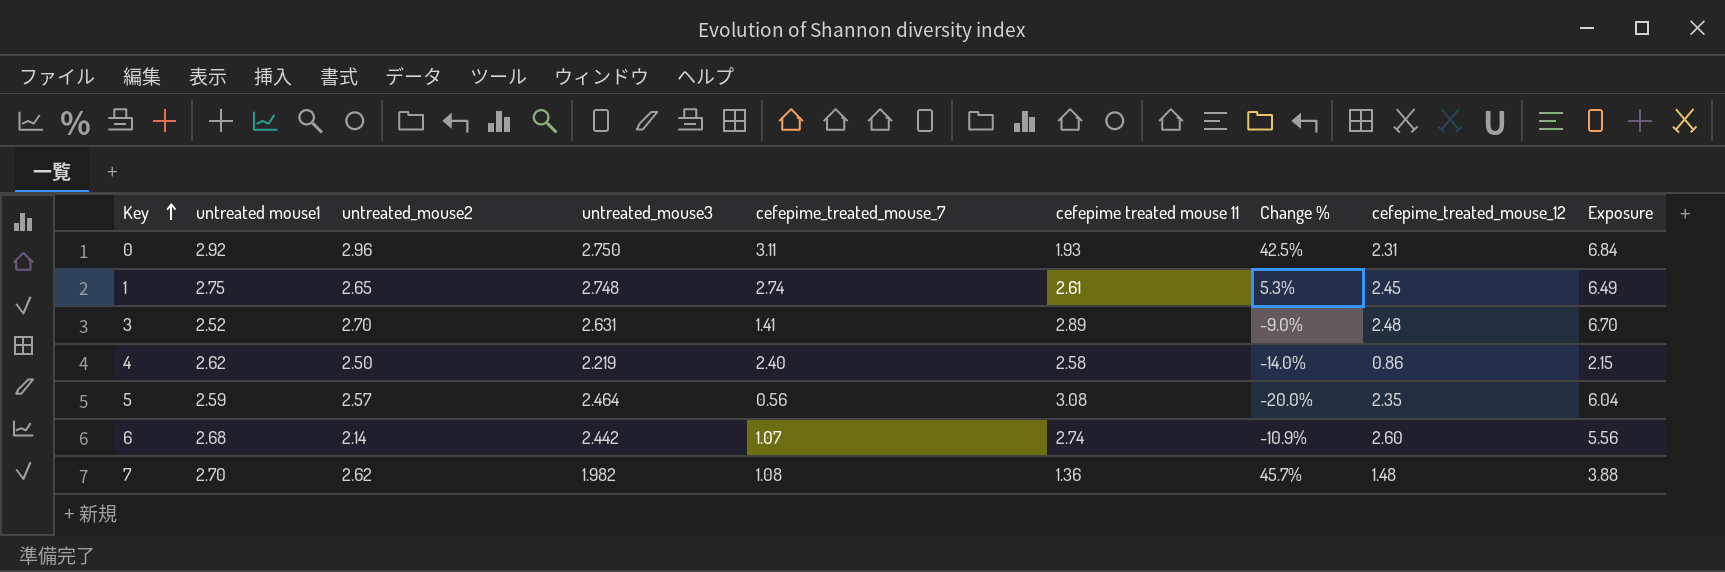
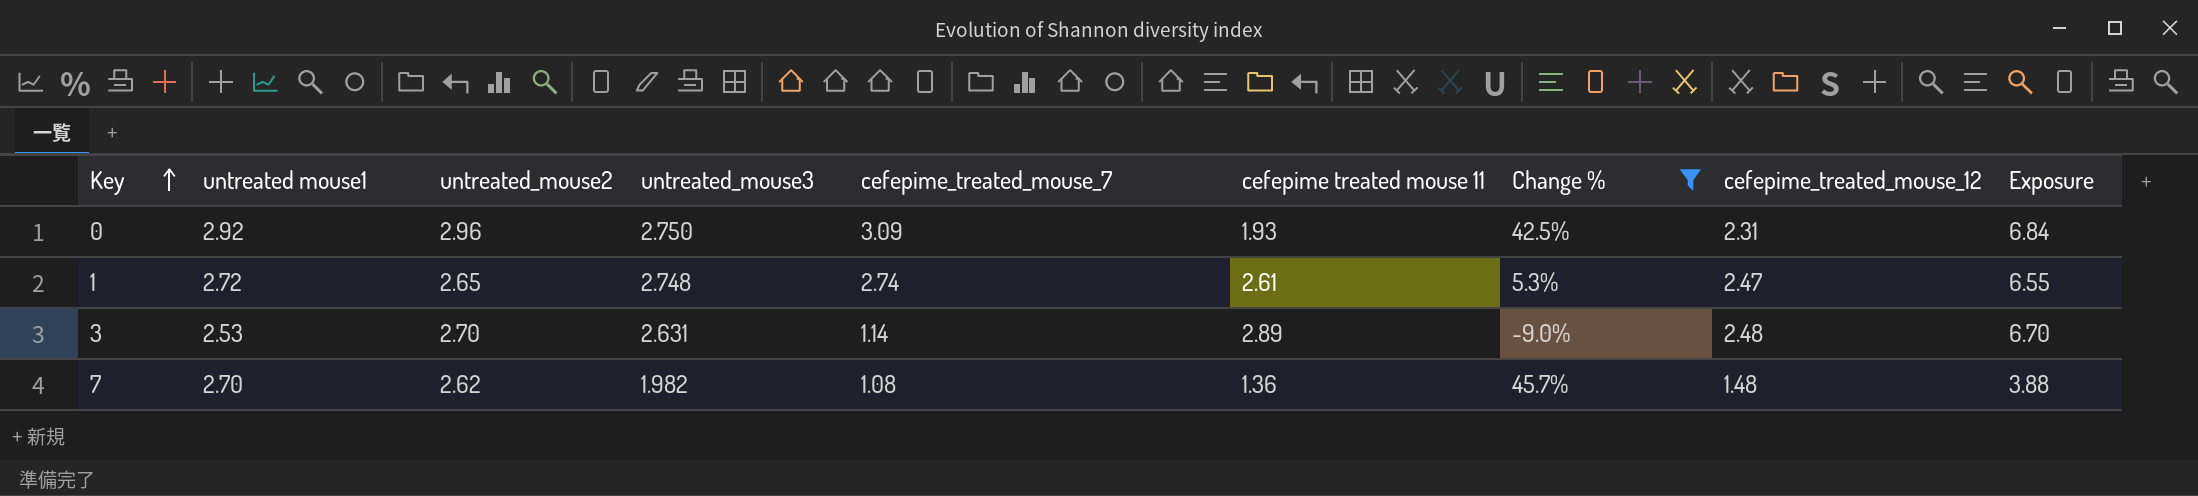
filter: none -> Change % >= -9.0%
0 | cefepime_treated_mouse_7: 3.11 -> 3.09
1 | untreated mouse1: 2.75 -> 2.72
1 | cefepime_treated_mouse_12: 2.45 -> 2.47
1 | Exposure: 6.49 -> 6.55
3 | untreated mouse1: 2.52 -> 2.53
3 | cefepime_treated_mouse_7: 1.41 -> 1.14

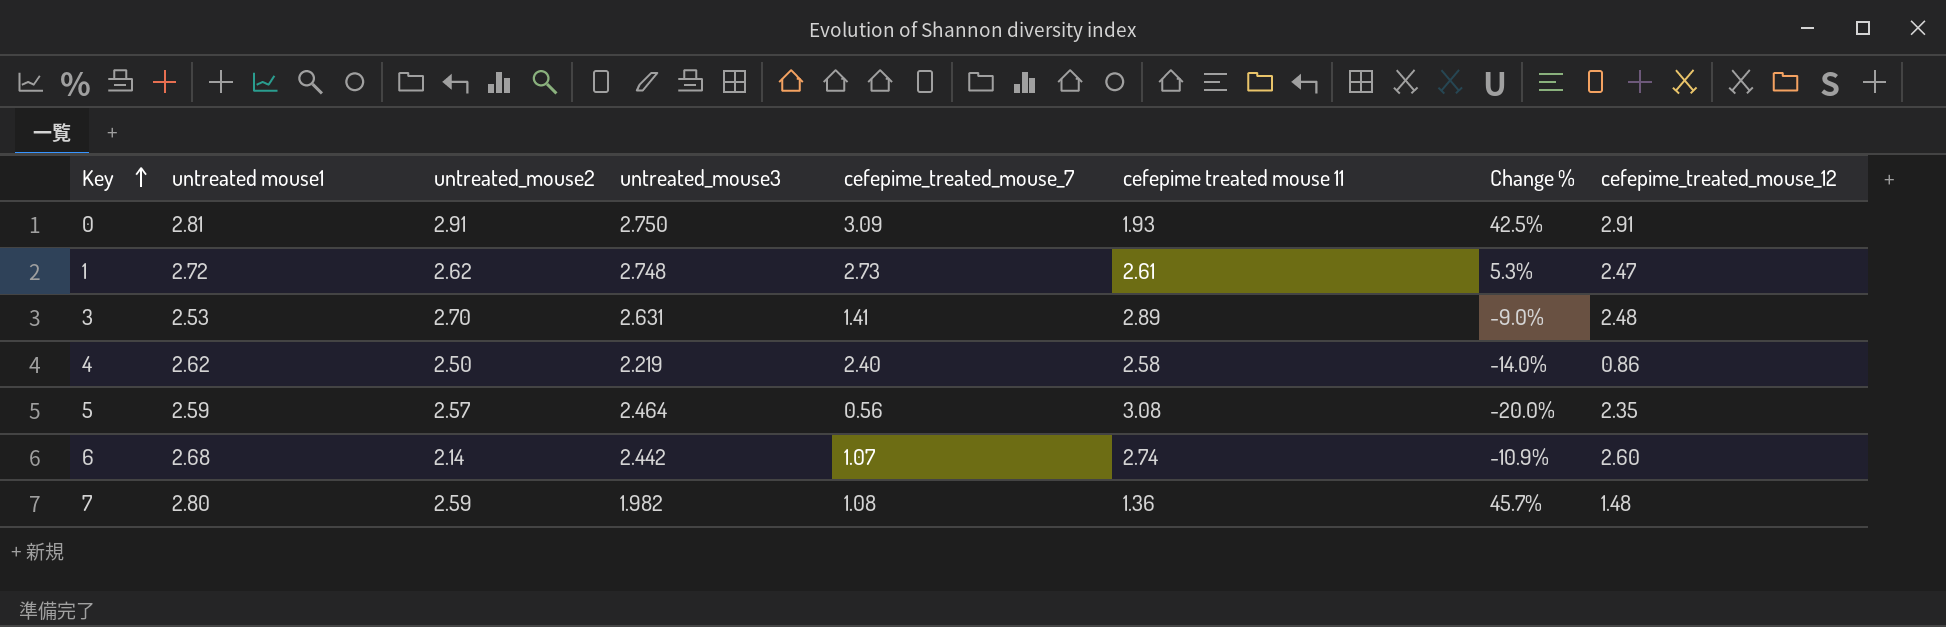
filter: Change % >= -9.0% -> none
column Exposure | formula: [untreated_mouse2] * [cefepime_treated_mouse_12] -> none
0 | untreated mouse1: 2.92 -> 2.81
0 | untreated_mouse2: 2.96 -> 2.91
0 | cefepime_treated_mouse_12: 2.31 -> 2.91
1 | untreated_mouse2: 2.65 -> 2.62
1 | cefepime_treated_mouse_7: 2.74 -> 2.73
3 | cefepime_treated_mouse_7: 1.14 -> 1.41
7 | untreated mouse1: 2.70 -> 2.80
7 | untreated_mouse2: 2.62 -> 2.59

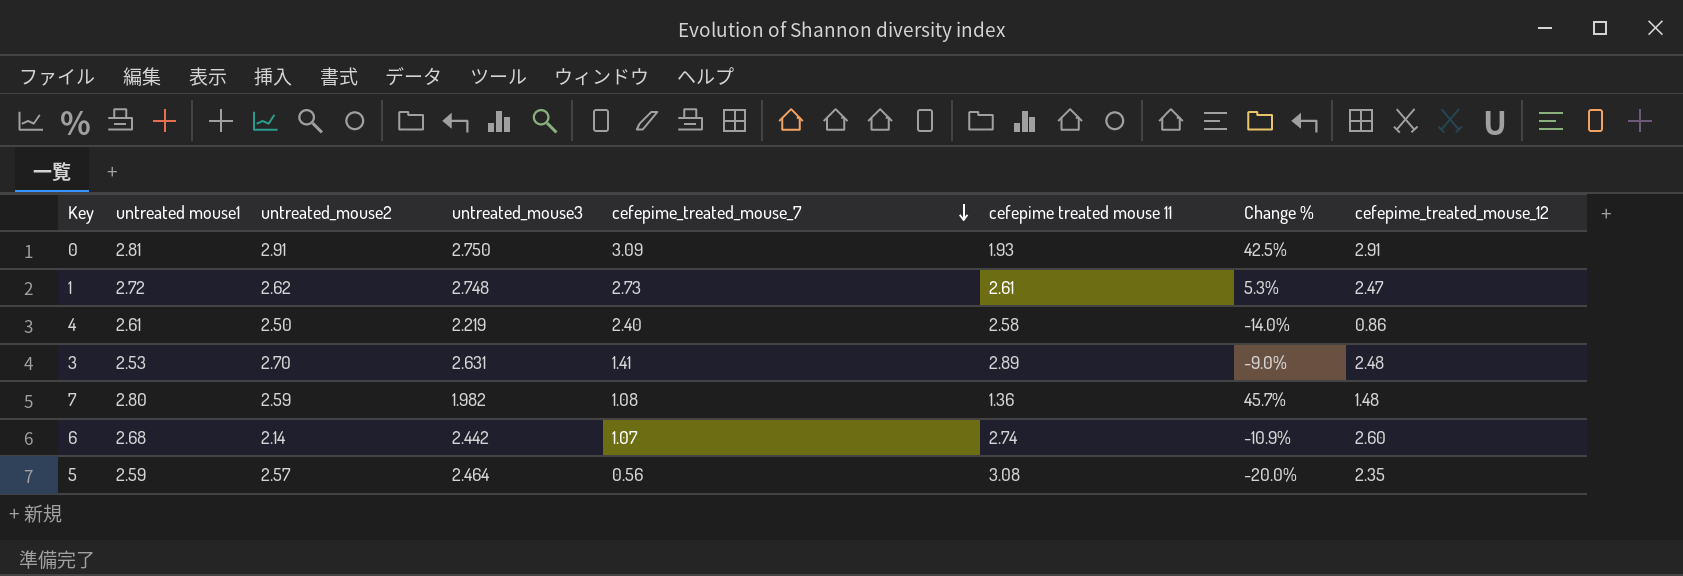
row order: Key ascending -> cefepime_treated_mouse_7 descending
4 | untreated mouse1: 2.62 -> 2.61

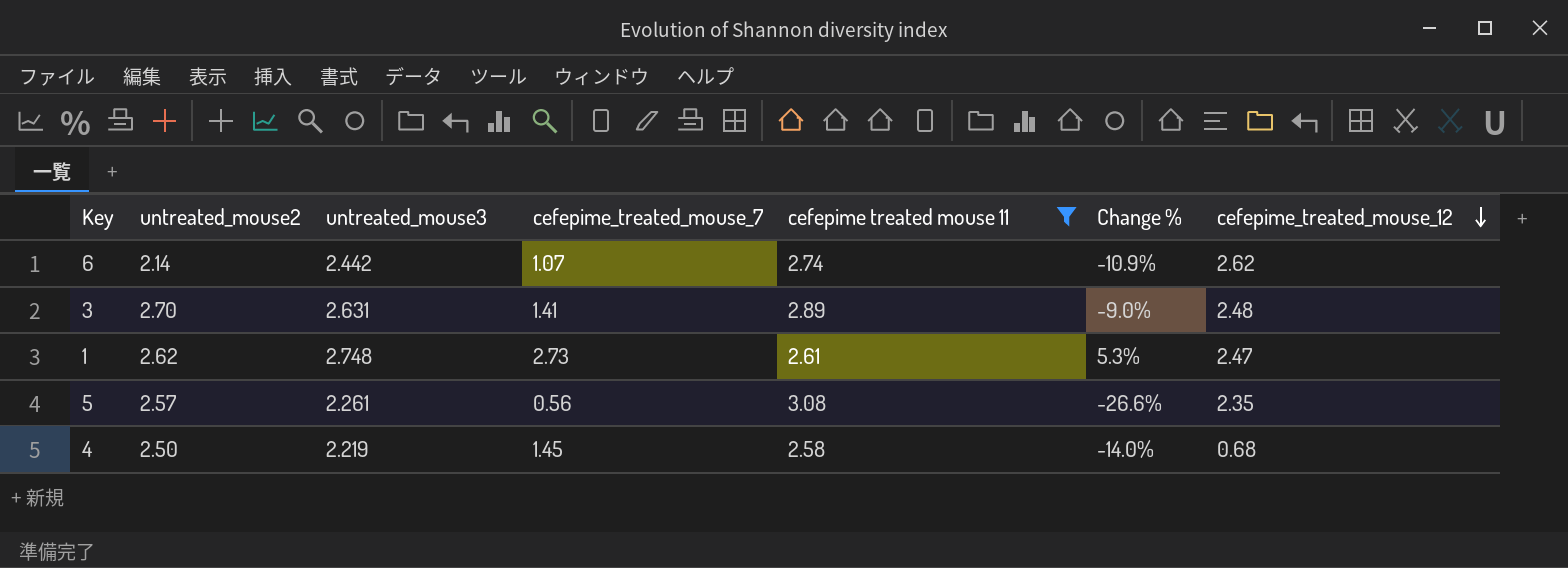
filter: none -> cefepime treated mouse 11 >= 2.58
row order: cefepime_treated_mouse_7 descending -> cefepime_treated_mouse_12 descending
column untreated mouse1 | position: 2 -> none
6 | cefepime_treated_mouse_12: 2.60 -> 2.62
5 | untreated_mouse3: 2.464 -> 2.261
5 | Change %: -20.0% -> -26.6%
4 | cefepime_treated_mouse_7: 2.40 -> 1.45
4 | cefepime_treated_mouse_12: 0.86 -> 0.68

